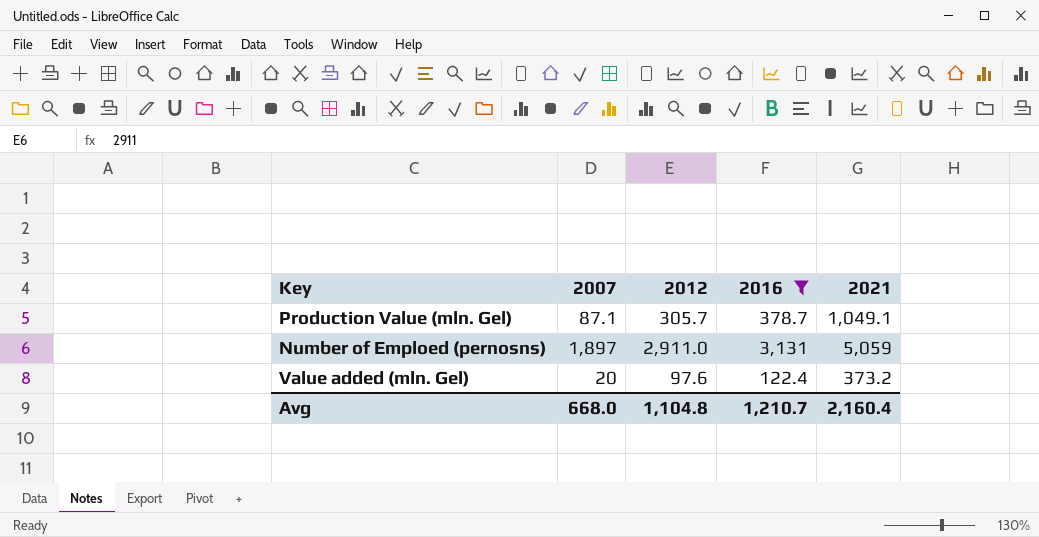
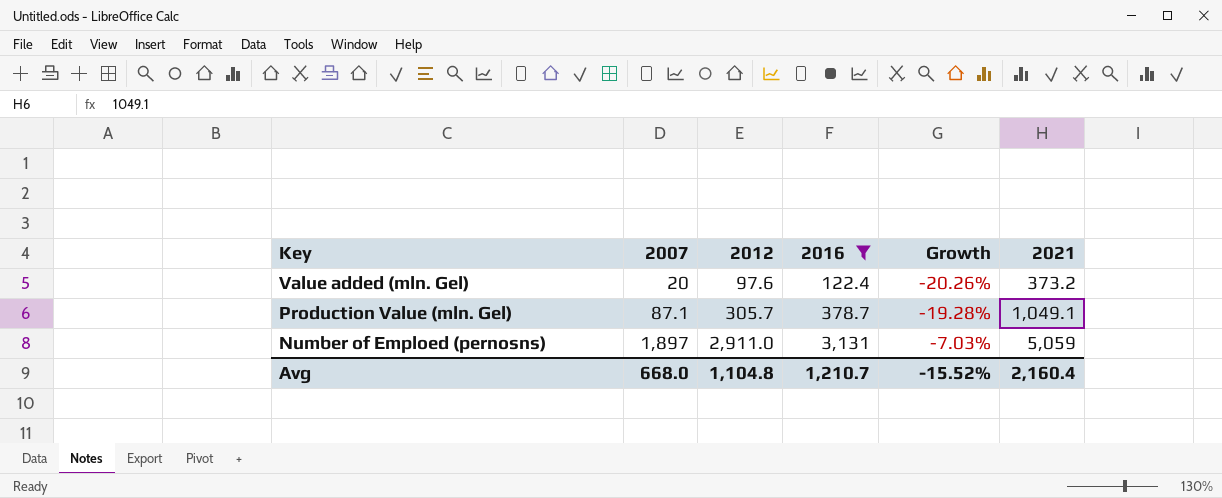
row order: none -> Key descending
column Growth | formula: none -> ([2012] - [2016]) / [2016]

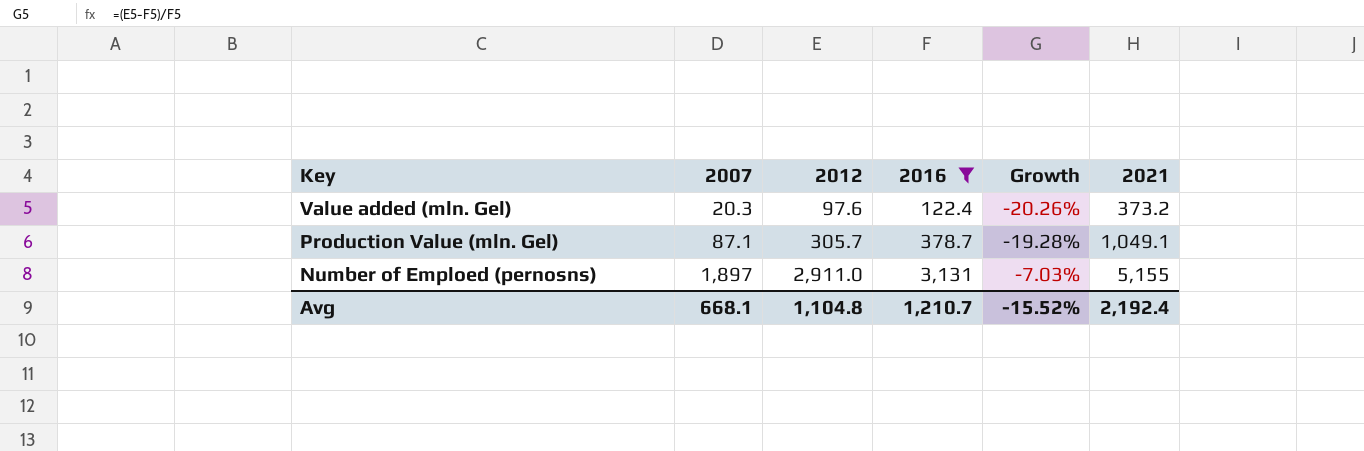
Value added (mln. Gel) | 2007: 20 -> 20.3
Number of Emploed (pernosns) | 2021: 5,059 -> 5,155
Avg | 2007: 668.0 -> 668.1
Avg | 2021: 2,160.4 -> 2,192.4

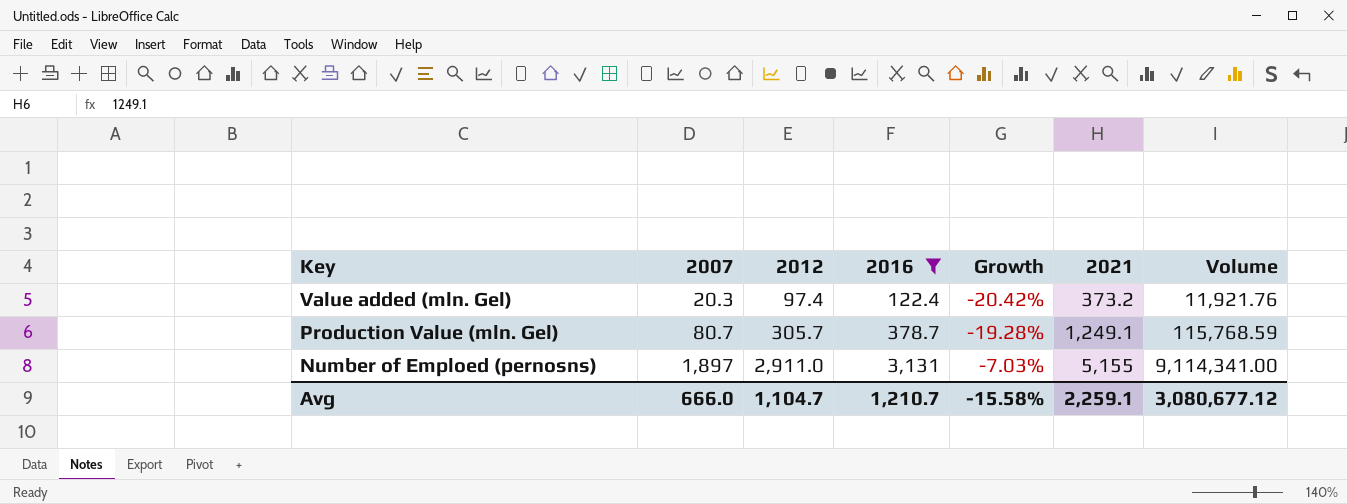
column Volume | formula: none -> [2012] * [2016]
Value added (mln. Gel) | 2012: 97.6 -> 97.4
Value added (mln. Gel) | Growth: -20.26% -> -20.42%
Production Value (mln. Gel) | 2007: 87.1 -> 80.7
Production Value (mln. Gel) | 2021: 1,049.1 -> 1,249.1
Avg | 2007: 668.1 -> 666.0
Avg | 2012: 1,104.8 -> 1,104.7
Avg | Growth: -15.52% -> -15.58%
Avg | 2021: 2,192.4 -> 2,259.1

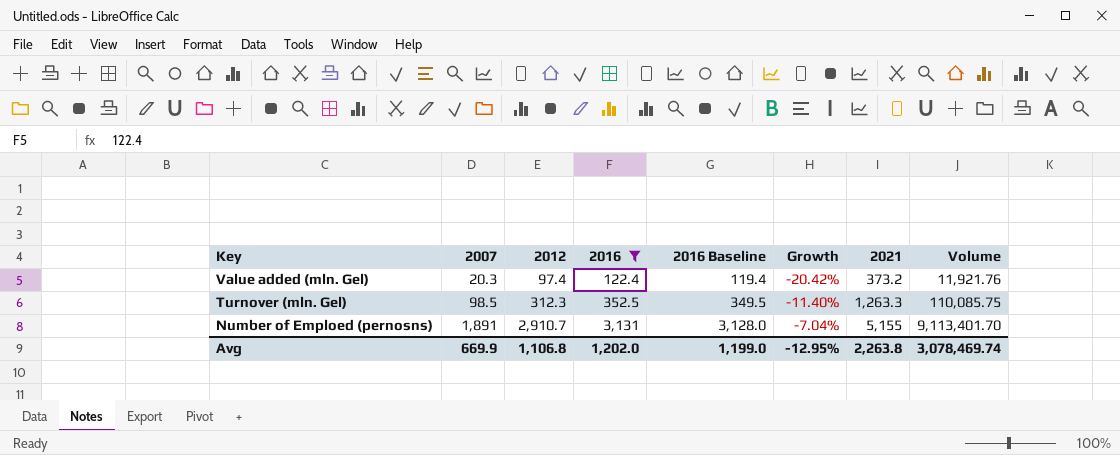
column 2016 Baseline | formula: none -> [2016] - 3
row Production Value (mln. Gel): 80.7 | 305.7 | 378.7 | -19.28% | 1,249.1 | 115,768.59 -> none
row Turnover (mln. Gel): none -> 98.5 | 312.3 | 352.5 | 349.5 | -11.40% | 1,263.3 | 110,085.75
Number of Emploed (pernosns) | 2007: 1,897 -> 1,891
Number of Emploed (pernosns) | 2012: 2,911.0 -> 2,910.7
Number of Emploed (pernosns) | Growth: -7.03% -> -7.04%
Number of Emploed (pernosns) | Volume: 9,114,341.00 -> 9,113,401.70
Avg | 2007: 666.0 -> 669.9
Avg | 2012: 1,104.7 -> 1,106.8
Avg | 2016: 1,210.7 -> 1,202.0
Avg | Growth: -15.58% -> -12.95%
Avg | 2021: 2,259.1 -> 2,263.8
Avg | Volume: 3,080,677.12 -> 3,078,469.74

